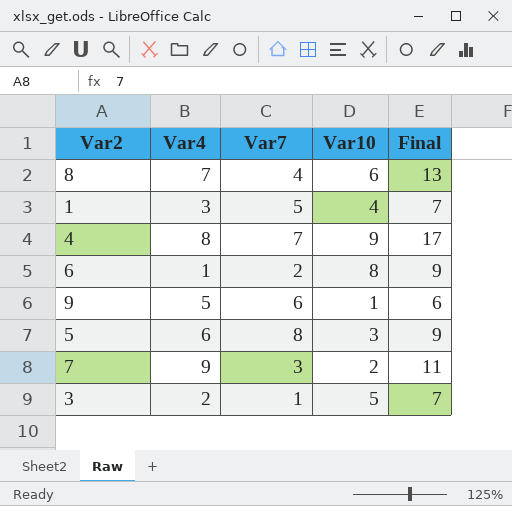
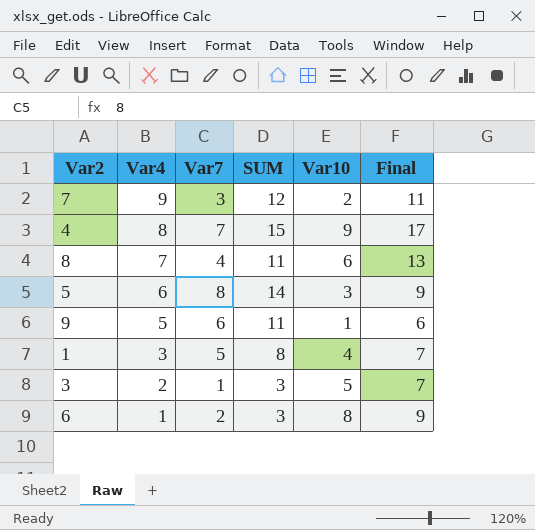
row order: none -> Var4 descending
column SUM | formula: none -> [Var4] + [Var7]

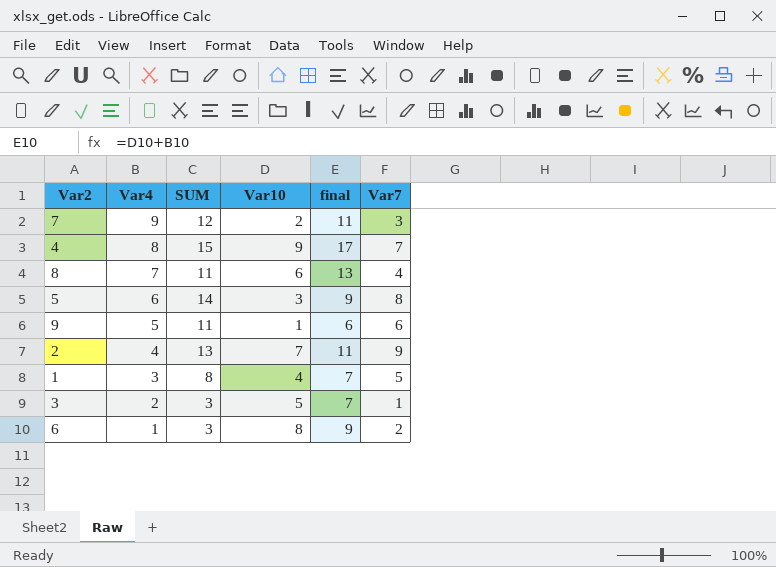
column name: Final -> final
column Var7 | position: 3 -> 6
row 2: none -> 4 | 13 | 7 | 11 | 9

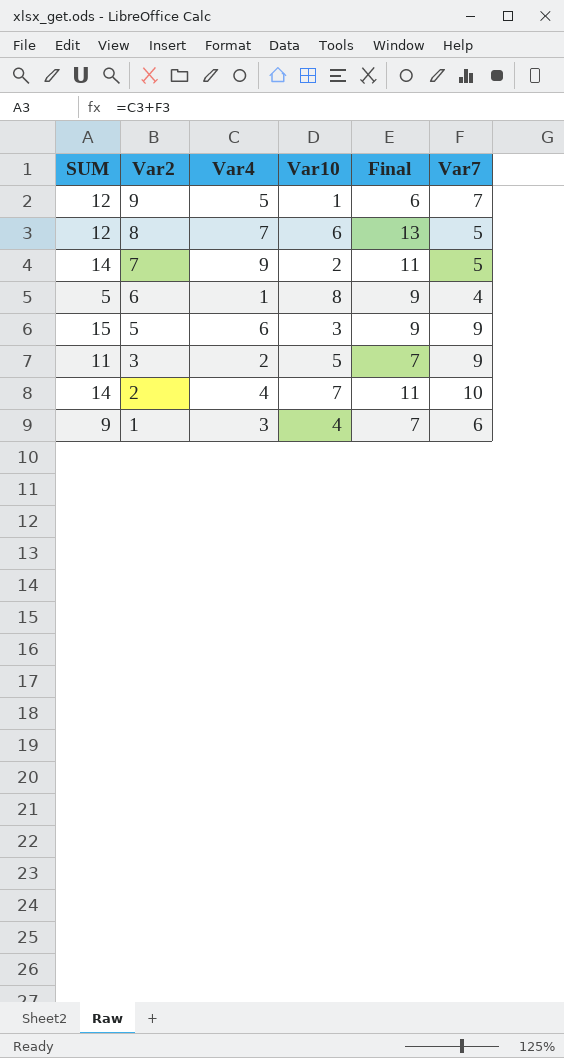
row order: Var4 descending -> Var2 descending
column SUM | position: 3 -> 1
column name: final -> Final
row 4: 8 | 15 | 9 | 17 | 7 -> none
9 | SUM: 11 -> 12
9 | Var7: 6 -> 7
8 | SUM: 11 -> 12
8 | Var7: 4 -> 5
7 | SUM: 12 -> 14
7 | Var7: 3 -> 5
6 | SUM: 3 -> 5
6 | Var7: 2 -> 4
5 | SUM: 14 -> 15
5 | Var7: 8 -> 9
3 | SUM: 3 -> 11
3 | Var7: 1 -> 9
2 | SUM: 13 -> 14
2 | Var7: 9 -> 10
1 | SUM: 8 -> 9
1 | Var7: 5 -> 6

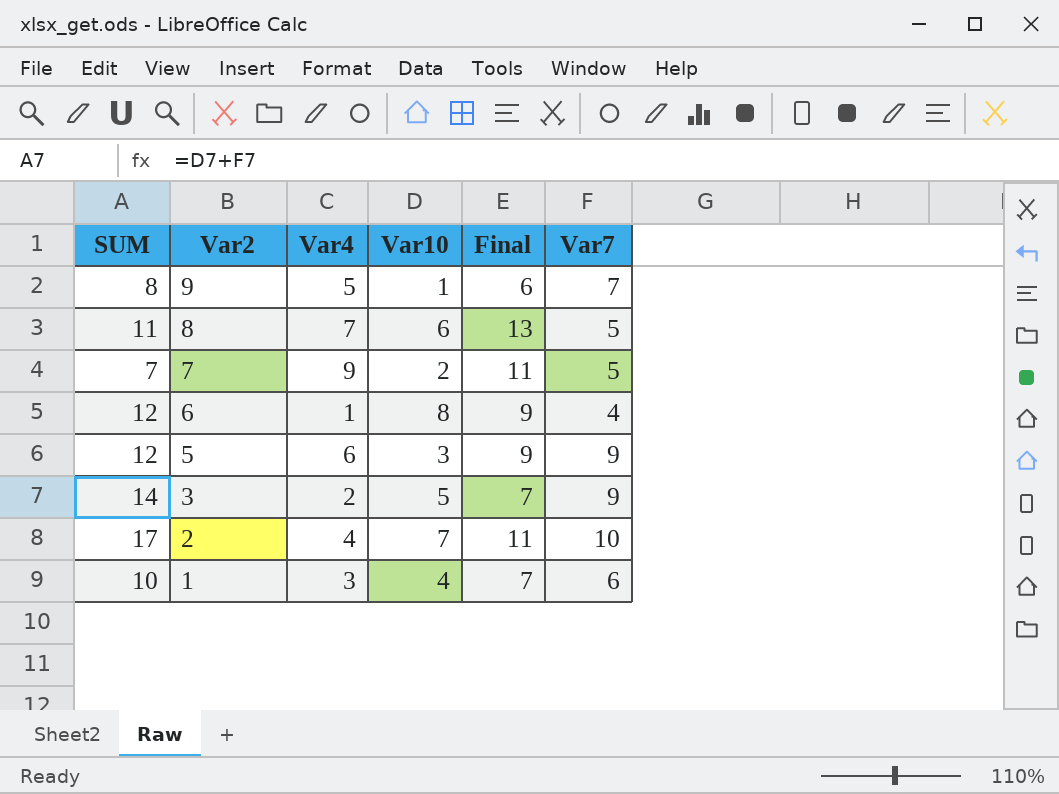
column SUM | formula: [Var4] + [Var7] -> [Var10] + [Var7]

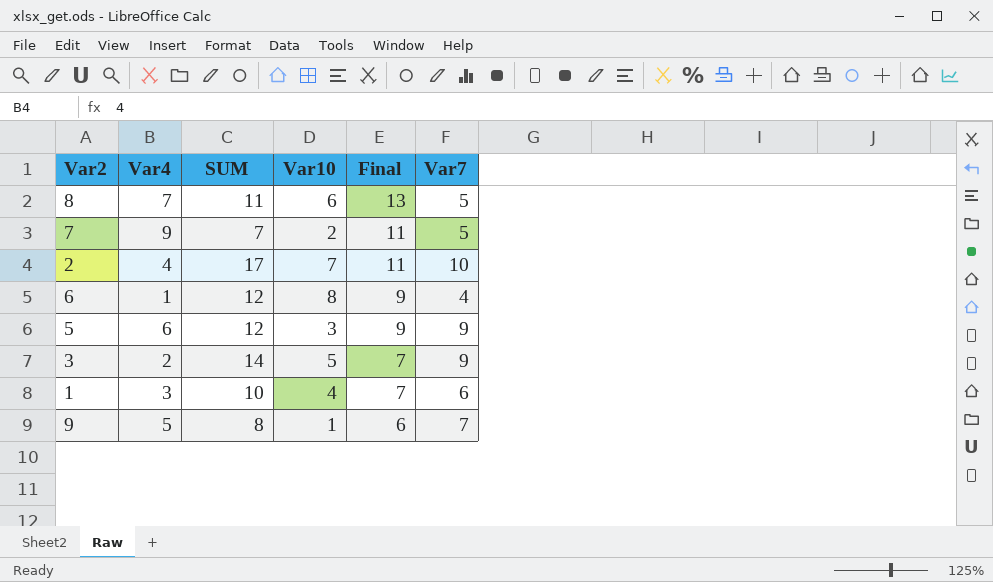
row order: Var2 descending -> Final descending
column SUM | position: 1 -> 3

